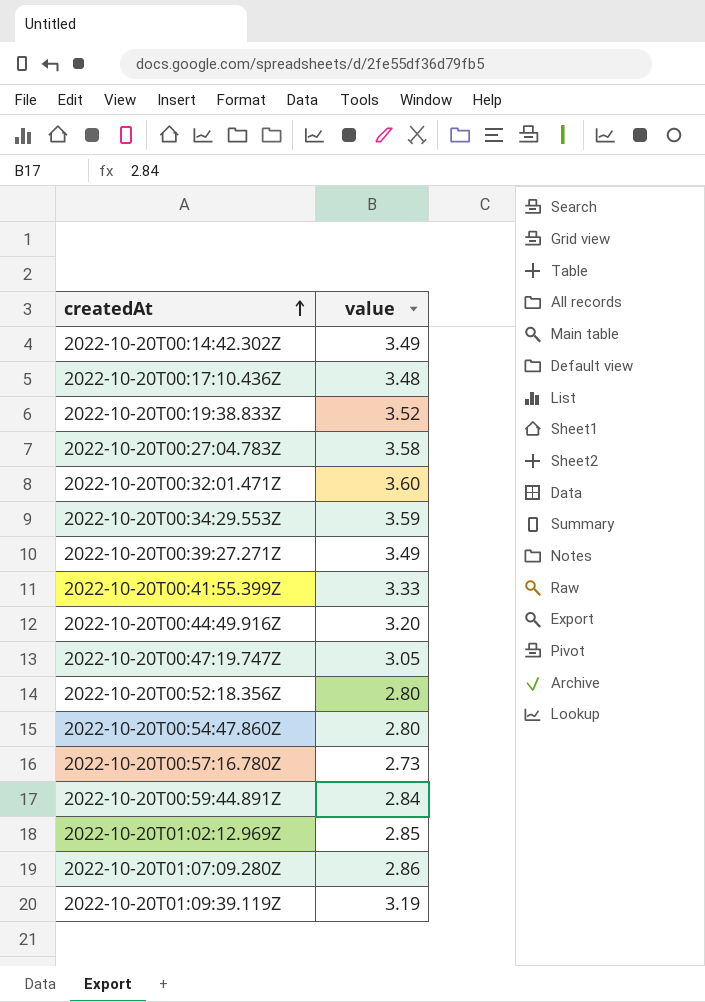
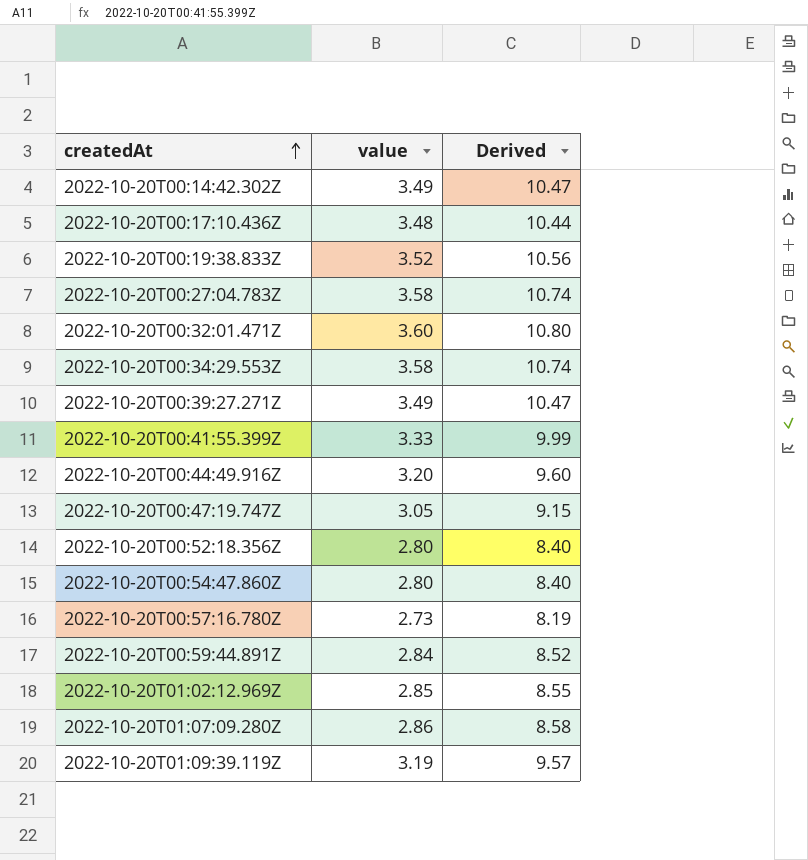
column Derived | formula: none -> [value] * 3
2022-10-20T00:34:29.553Z | value: 3.59 -> 3.58

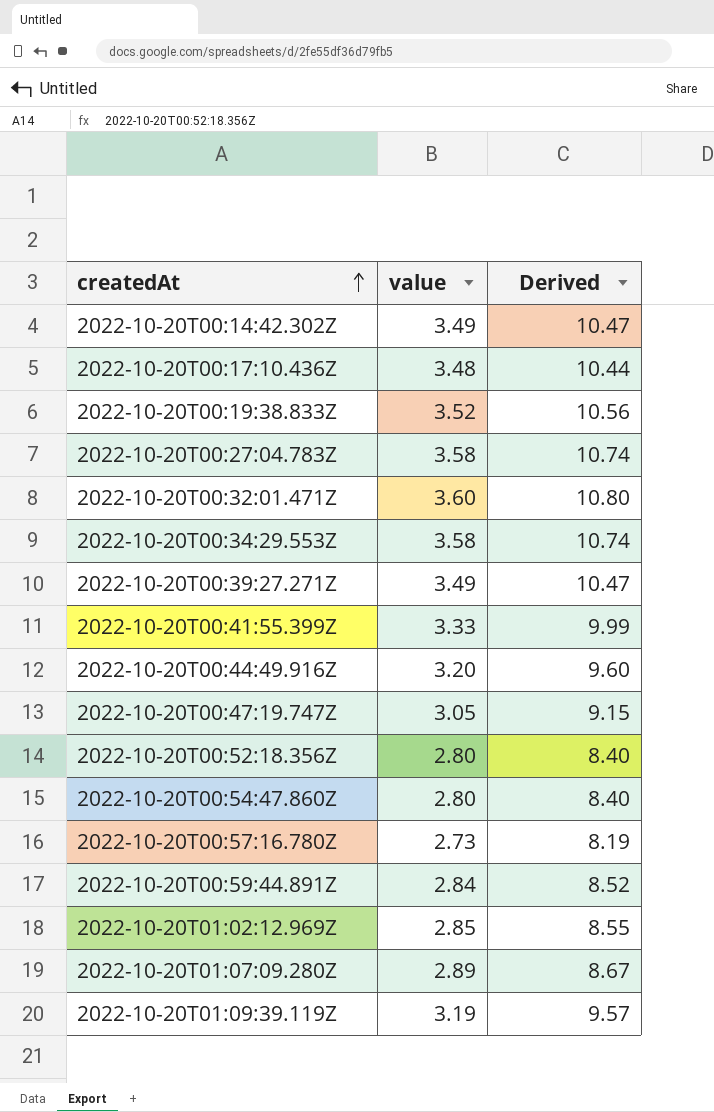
2022-10-20T01:07:09.280Z | value: 2.86 -> 2.89
2022-10-20T01:07:09.280Z | Derived: 8.58 -> 8.67

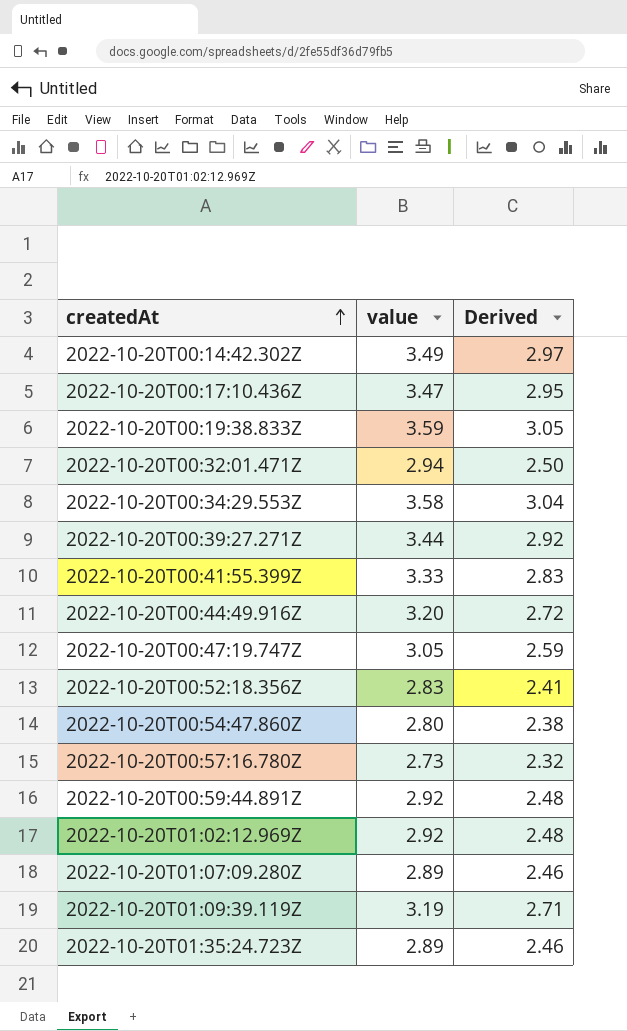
column Derived | formula: [value] * 3 -> [value] * 0.85
row 2022-10-20T00:27:04.783Z: 3.58 | 10.74 -> none
2022-10-20T00:17:10.436Z | value: 3.48 -> 3.47
2022-10-20T00:19:38.833Z | value: 3.52 -> 3.59
2022-10-20T00:32:01.471Z | value: 3.60 -> 2.94
2022-10-20T00:39:27.271Z | value: 3.49 -> 3.44
2022-10-20T00:52:18.356Z | value: 2.80 -> 2.83
2022-10-20T00:59:44.891Z | value: 2.84 -> 2.92
2022-10-20T01:02:12.969Z | value: 2.85 -> 2.92
row 2022-10-20T01:35:24.723Z: none -> 2.89 | 2.46

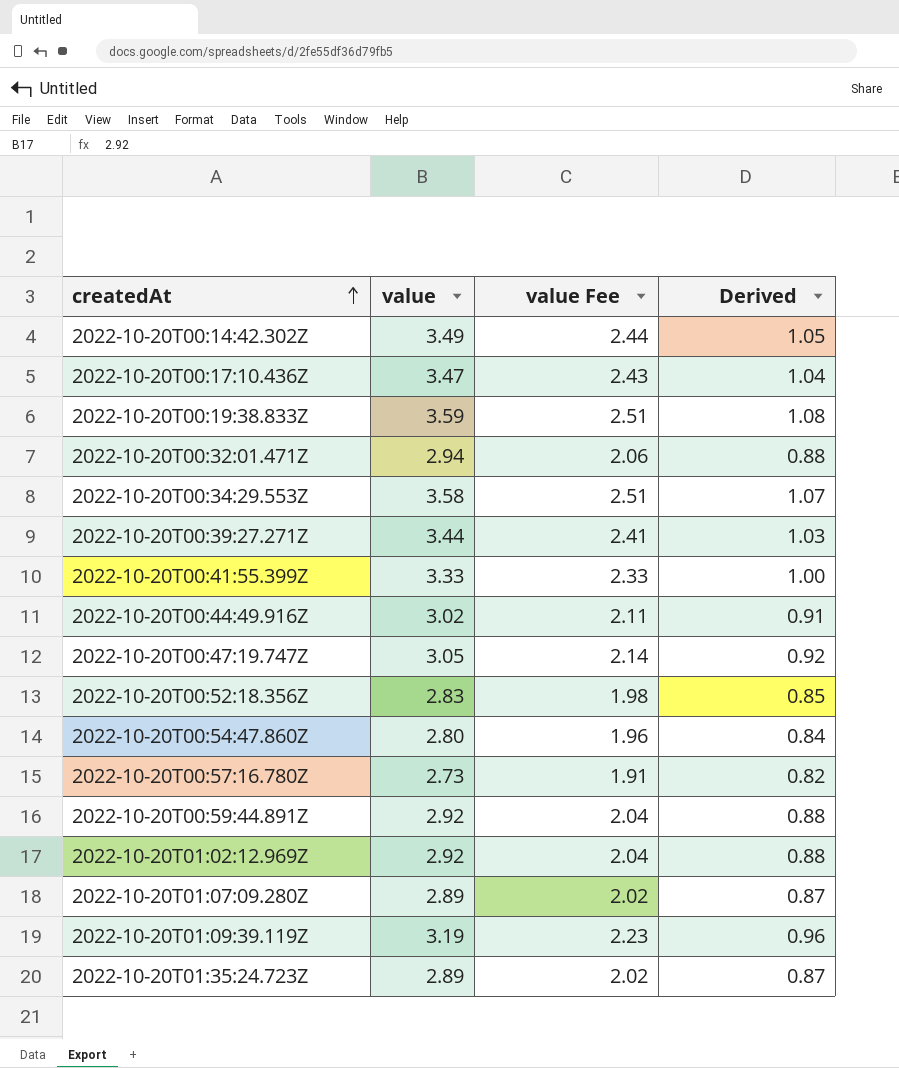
column value Fee | formula: none -> [value] * 0.7
column Derived | formula: [value] * 0.85 -> [value] * 0.3
2022-10-20T00:44:49.916Z | value: 3.20 -> 3.02

